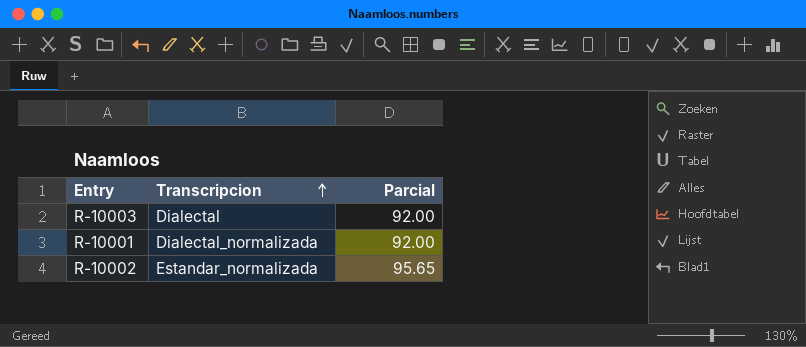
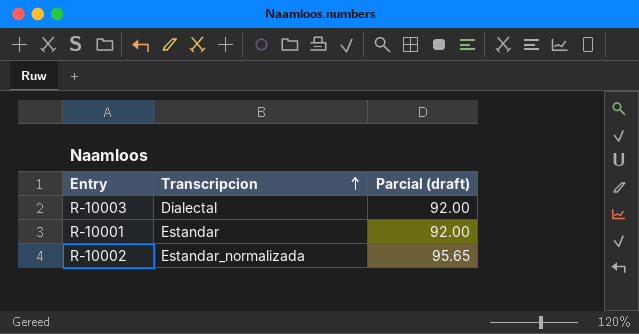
column name: Parcial -> Parcial (draft)
R-10001 | Transcripcion: Dialectal_normalizada -> Estandar

